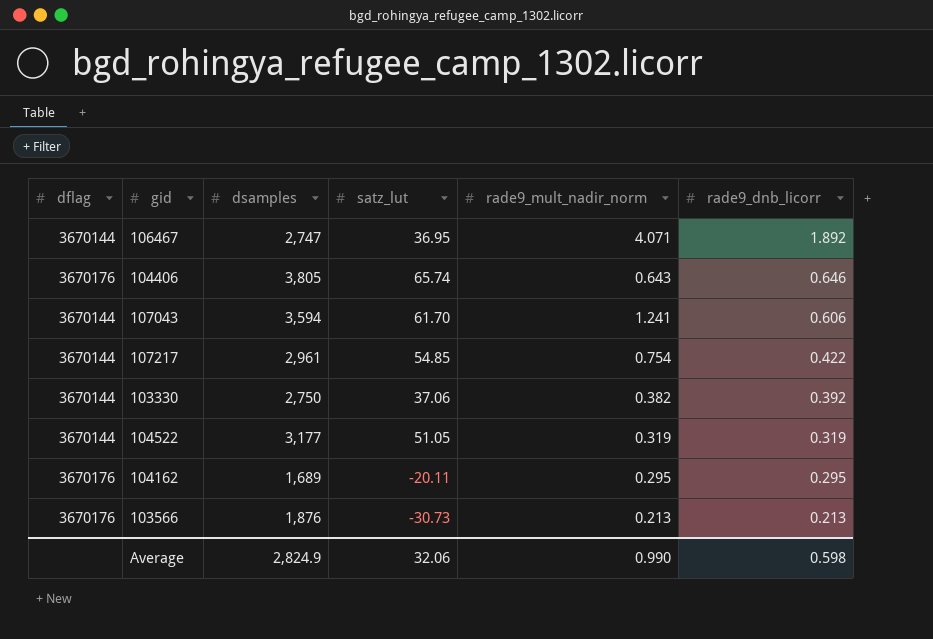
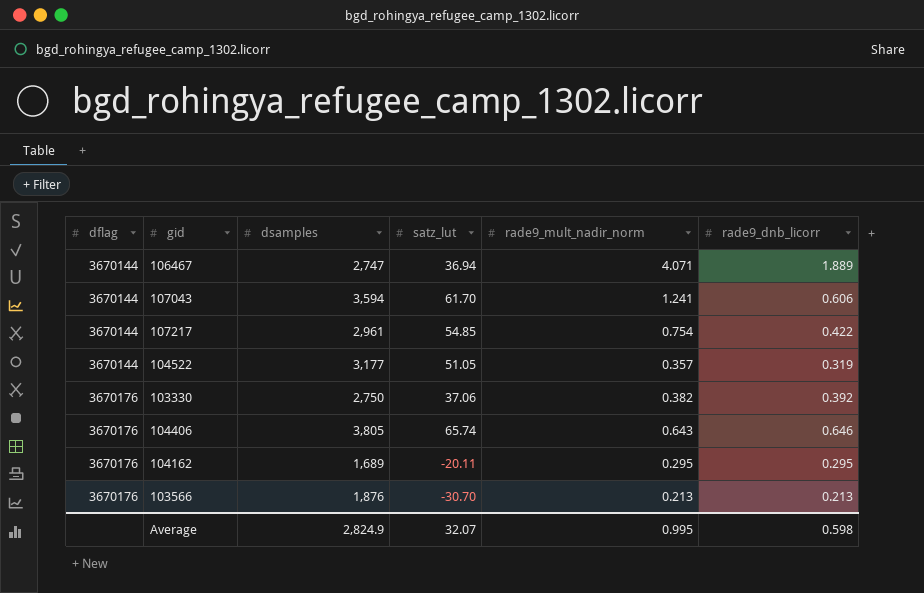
row order: rade9_dnb_licorr descending -> dflag ascending
106467 | satz_lut: 36.95 -> 36.94
106467 | rade9_dnb_licorr: 1.892 -> 1.889
104522 | rade9_mult_nadir_norm: 0.319 -> 0.357
103330 | dflag: 3670144 -> 3670176
103566 | satz_lut: -30.73 -> -30.70
Average | satz_lut: 32.06 -> 32.07
Average | rade9_mult_nadir_norm: 0.990 -> 0.995

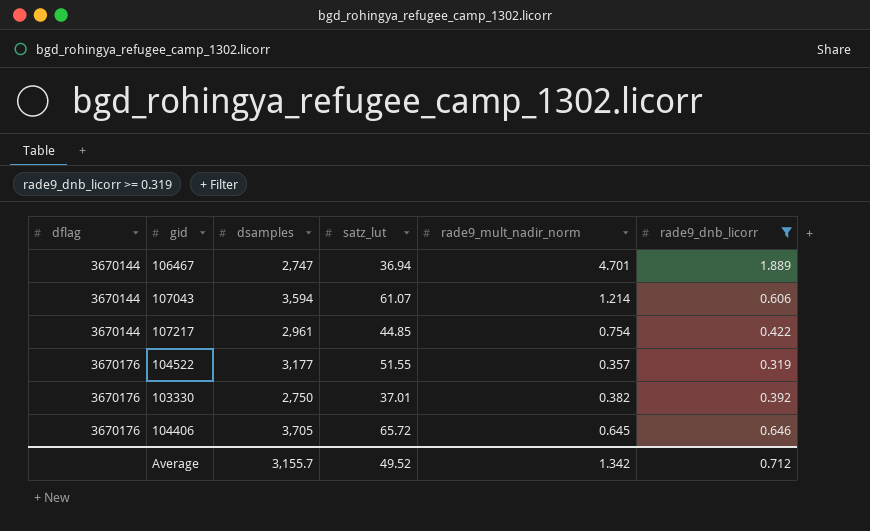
filter: none -> rade9_dnb_licorr >= 0.319
106467 | rade9_mult_nadir_norm: 4.071 -> 4.701
107043 | satz_lut: 61.70 -> 61.07
107043 | rade9_mult_nadir_norm: 1.241 -> 1.214
107217 | satz_lut: 54.85 -> 44.85
104522 | dflag: 3670144 -> 3670176
104522 | satz_lut: 51.05 -> 51.55
103330 | satz_lut: 37.06 -> 37.01
104406 | dsamples: 3,805 -> 3,705
104406 | satz_lut: 65.74 -> 65.72
104406 | rade9_mult_nadir_norm: 0.643 -> 0.645
Average | dsamples: 2,824.9 -> 3,155.7
Average | satz_lut: 32.07 -> 49.52
Average | rade9_mult_nadir_norm: 0.995 -> 1.342
Average | rade9_dnb_licorr: 0.598 -> 0.712

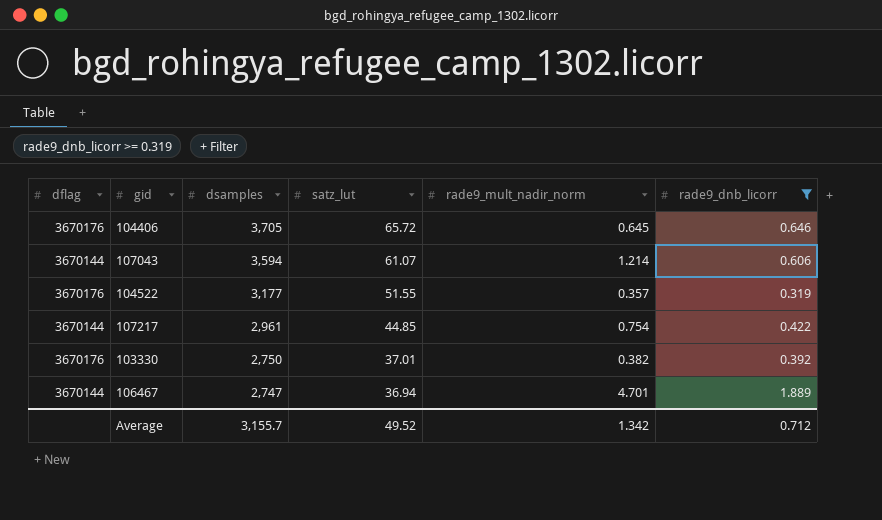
row order: dflag ascending -> dsamples descending

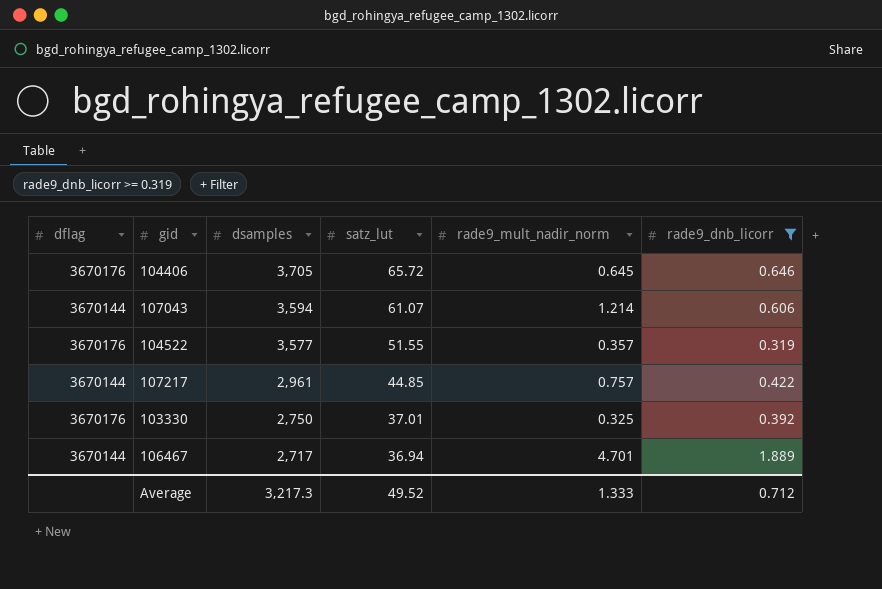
104522 | dsamples: 3,177 -> 3,577
107217 | rade9_mult_nadir_norm: 0.754 -> 0.757
103330 | rade9_mult_nadir_norm: 0.382 -> 0.325
106467 | dsamples: 2,747 -> 2,717
Average | dsamples: 3,155.7 -> 3,217.3
Average | rade9_mult_nadir_norm: 1.342 -> 1.333

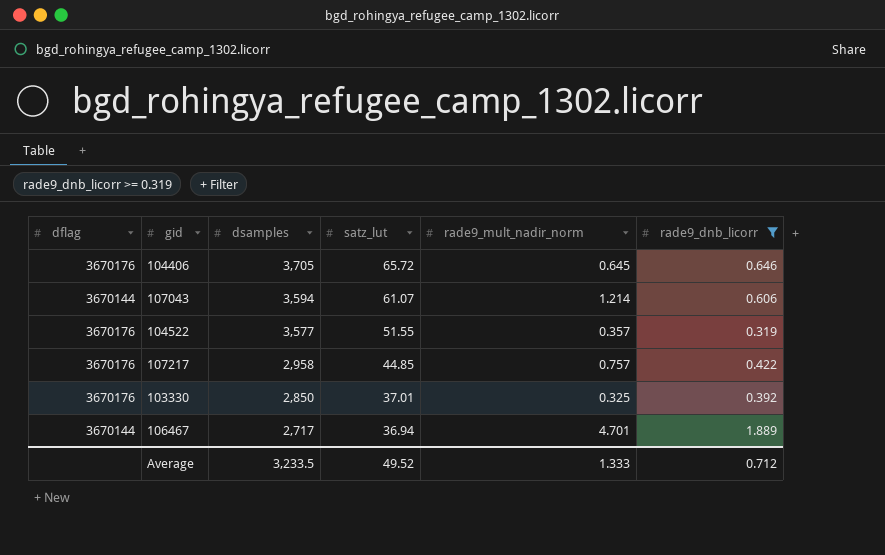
107217 | dflag: 3670144 -> 3670176
107217 | dsamples: 2,961 -> 2,958
103330 | dsamples: 2,750 -> 2,850
Average | dsamples: 3,217.3 -> 3,233.5

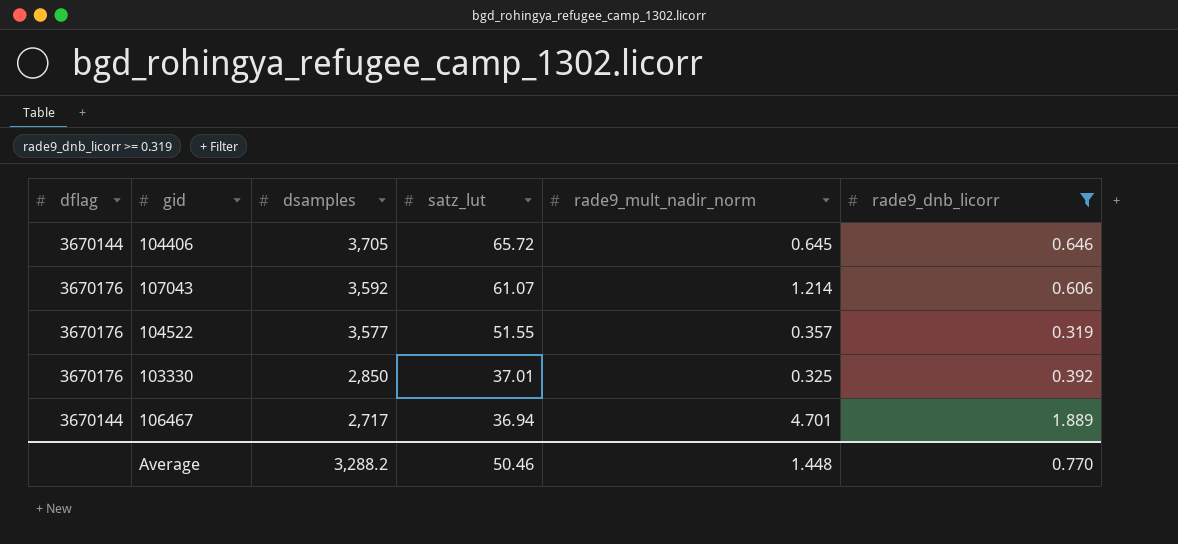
row 107217: 3670176 | 2,958 | 44.85 | 0.757 | 0.422 -> none
104406 | dflag: 3670176 -> 3670144
107043 | dflag: 3670144 -> 3670176
107043 | dsamples: 3,594 -> 3,592
Average | dsamples: 3,233.5 -> 3,288.2
Average | satz_lut: 49.52 -> 50.46
Average | rade9_mult_nadir_norm: 1.333 -> 1.448
Average | rade9_dnb_licorr: 0.712 -> 0.770

